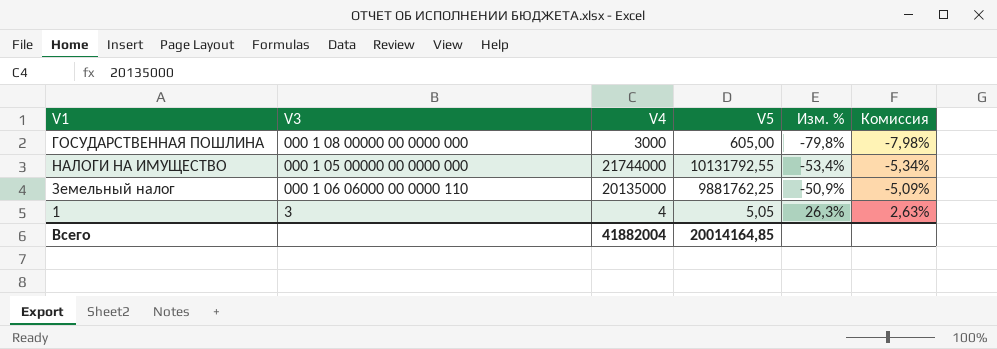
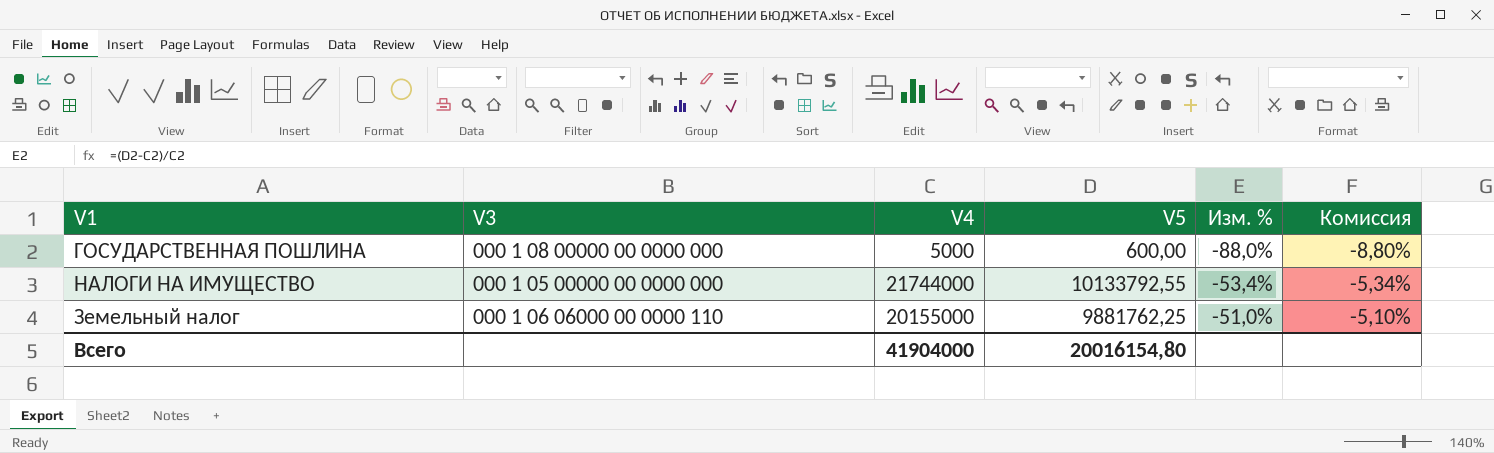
row 1: 3 | 4 | 5,05 | 26,3% | 2,63% -> none
ГОСУДАРСТВЕННАЯ ПОШЛИНА | V4: 3000 -> 5000
ГОСУДАРСТВЕННАЯ ПОШЛИНА | V5: 605,00 -> 600,00
ГОСУДАРСТВЕННАЯ ПОШЛИНА | Изм. %: -79,8% -> -88,0%
ГОСУДАРСТВЕННАЯ ПОШЛИНА | Комиссия: -7,98% -> -8,80%
НАЛОГИ НА ИМУЩЕСТВО | V5: 10131792,55 -> 10133792,55
Земельный налог | V4: 20135000 -> 20155000
Земельный налог | Изм. %: -50,9% -> -51,0%
Земельный налог | Комиссия: -5,09% -> -5,10%
Всего | V4: 41882004 -> 41904000
Всего | V5: 20014164,85 -> 20016154,80

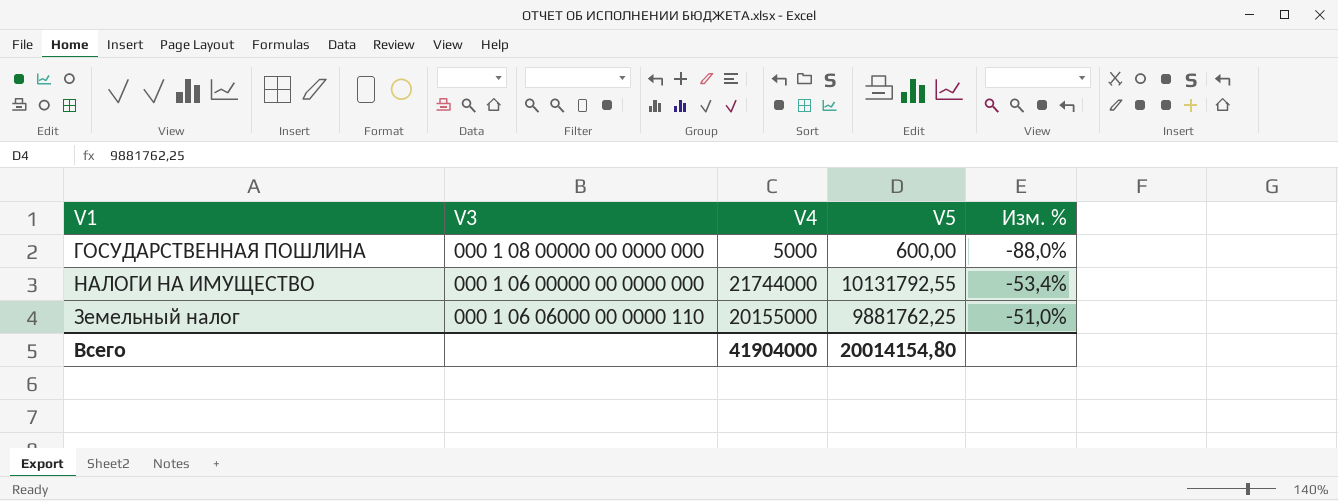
column Комиссия | formula: [Изм. %] * 0,1 -> none
НАЛОГИ НА ИМУЩЕСТВО | V3: 000 1 05 00000 00 0000 000 -> 000 1 06 00000 00 0000 000
НАЛОГИ НА ИМУЩЕСТВО | V5: 10133792,55 -> 10131792,55
Всего | V5: 20016154,80 -> 20014154,80

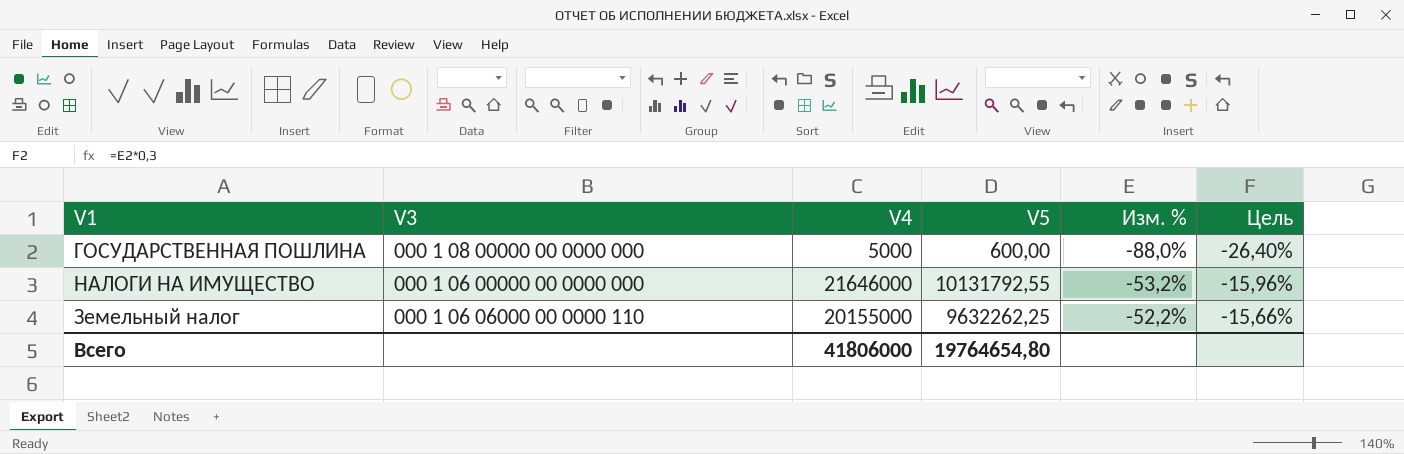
column Цель | formula: none -> [Изм. %] * 0,3
НАЛОГИ НА ИМУЩЕСТВО | V4: 21744000 -> 21646000
НАЛОГИ НА ИМУЩЕСТВО | Изм. %: -53,4% -> -53,2%
Земельный налог | V5: 9881762,25 -> 9632262,25
Земельный налог | Изм. %: -51,0% -> -52,2%
Всего | V4: 41904000 -> 41806000
Всего | V5: 20014154,80 -> 19764654,80

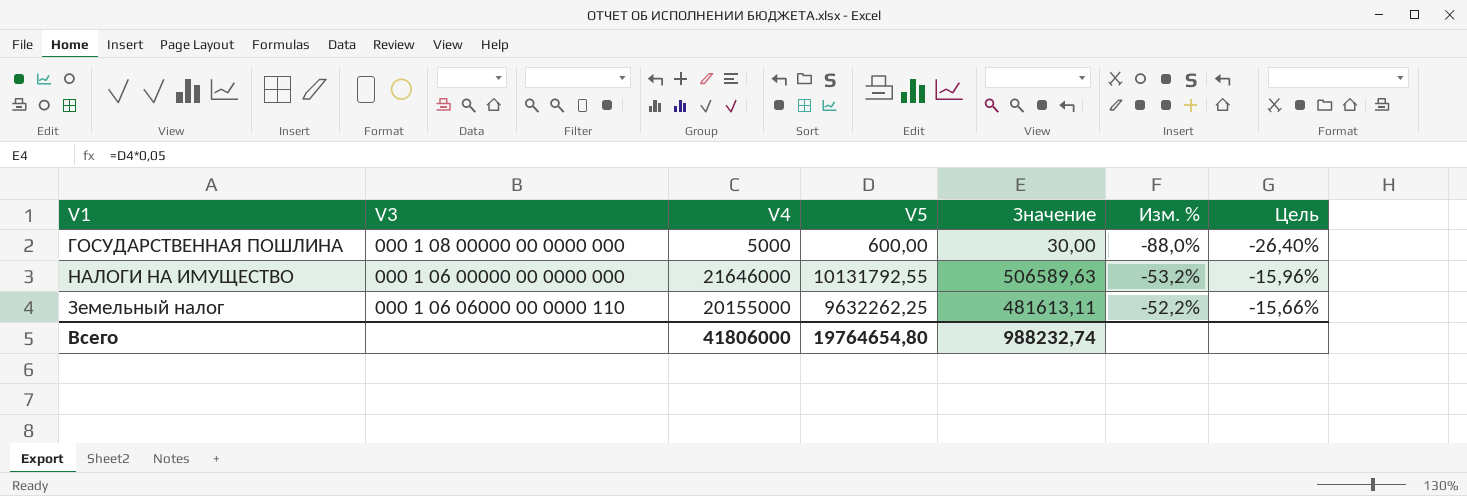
column Значение | formula: none -> [V5] * 0,05

